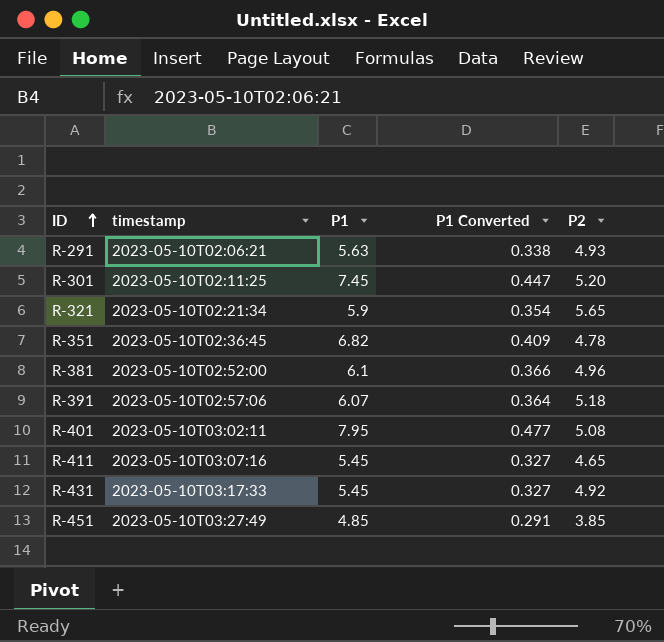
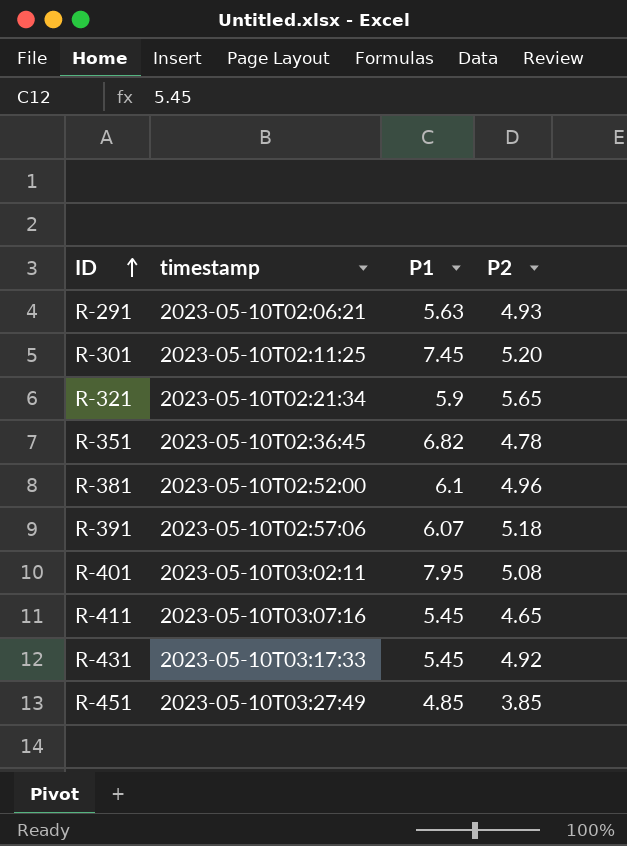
column P1 Converted | formula: [P1] * 0.06 -> none

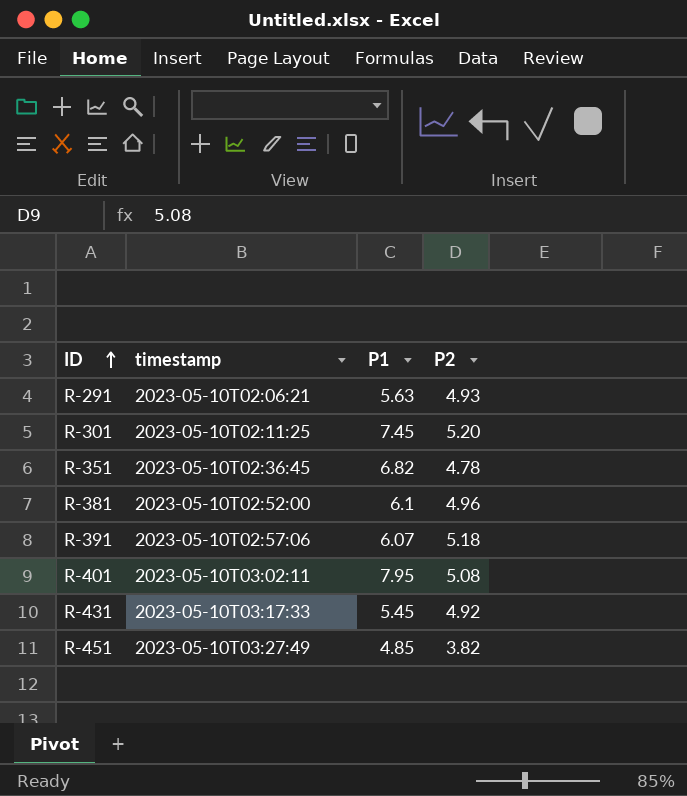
row R-321: 2023-05-10T02:21:34 | 5.9 | 5.65 -> none
row R-411: 2023-05-10T03:07:16 | 5.45 | 4.65 -> none
R-451 | P2: 3.85 -> 3.82

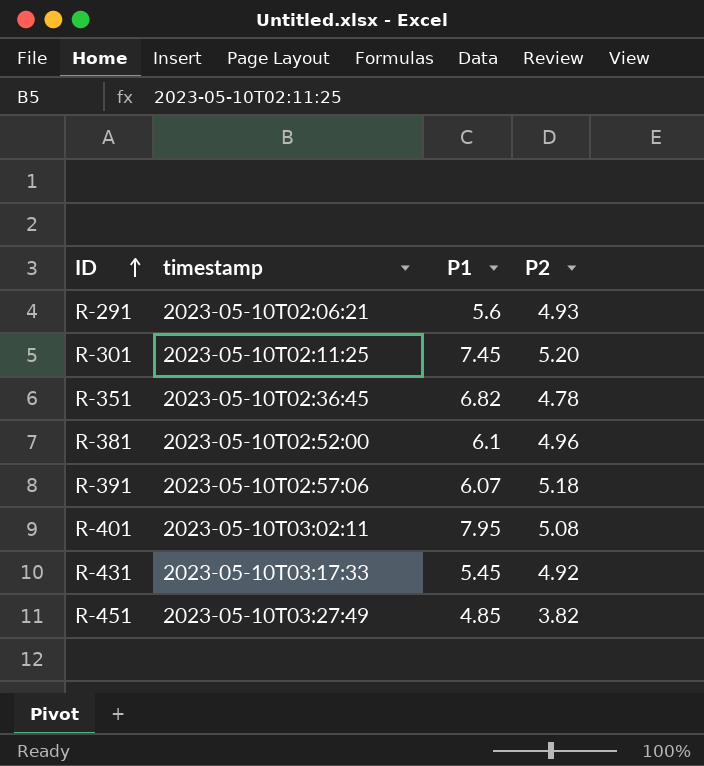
R-291 | P1: 5.63 -> 5.6

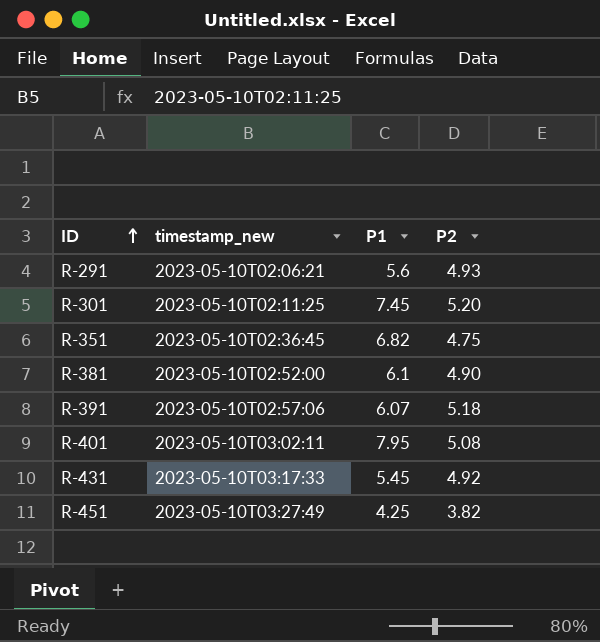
column name: timestamp -> timestamp_new
R-351 | P2: 4.78 -> 4.75
R-381 | P2: 4.96 -> 4.90
R-451 | P1: 4.85 -> 4.25

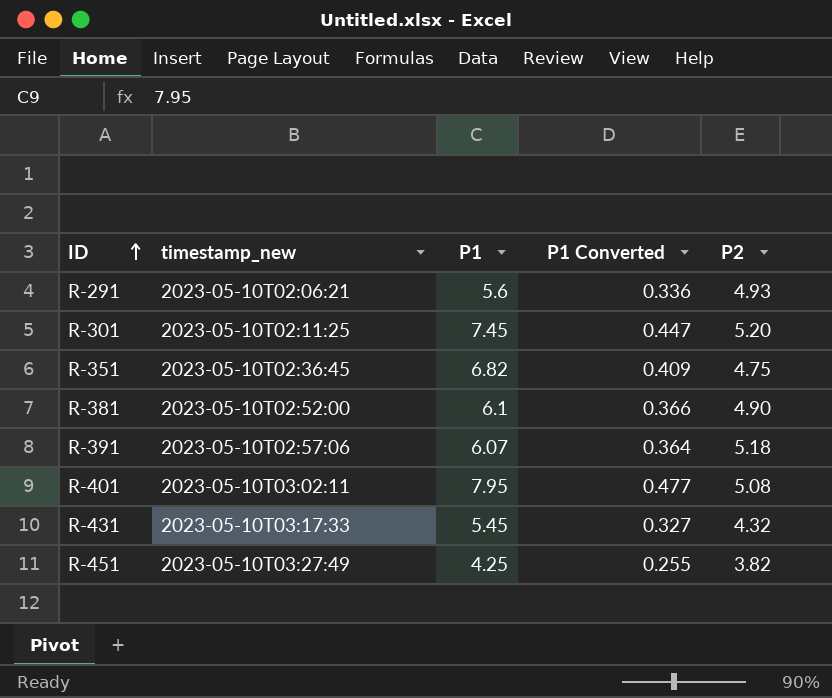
column P1 Converted | formula: none -> [P1] * 0.06
R-431 | P2: 4.92 -> 4.32

